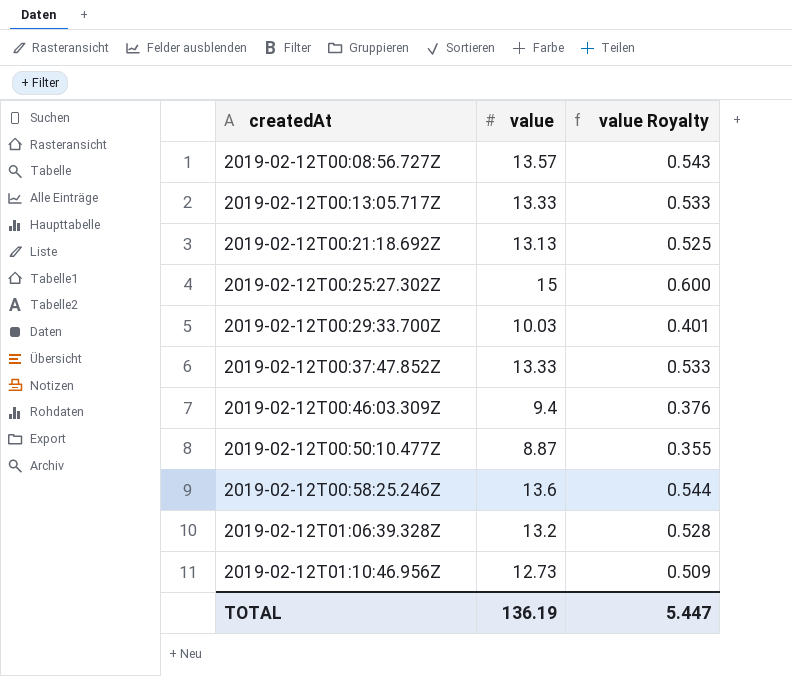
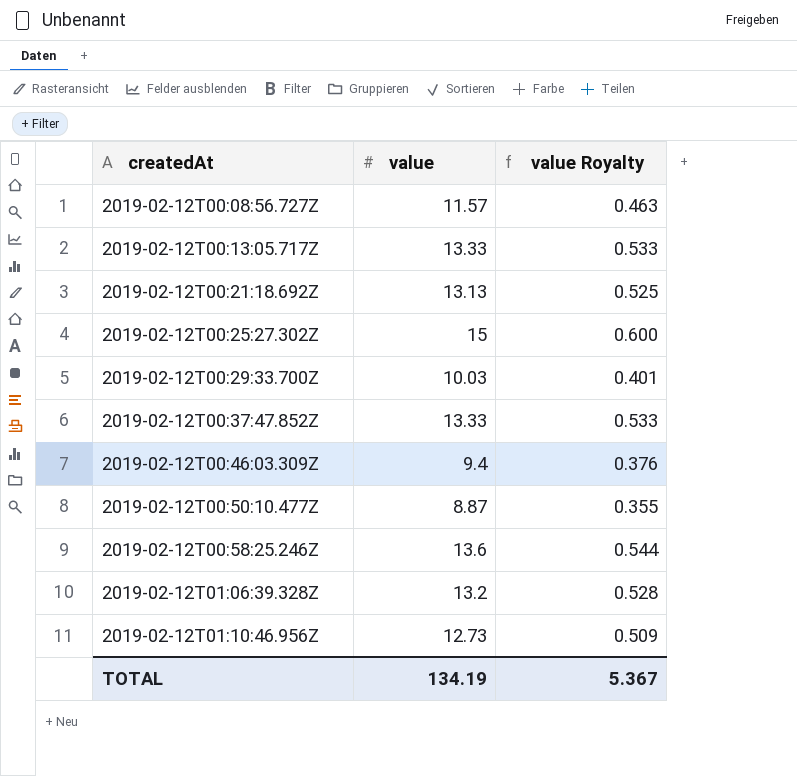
2019-02-12T00:08:56.727Z | value: 13.57 -> 11.57
2019-02-12T00:08:56.727Z | value Royalty: 0.543 -> 0.463
TOTAL | value: 136.19 -> 134.19
TOTAL | value Royalty: 5.447 -> 5.367

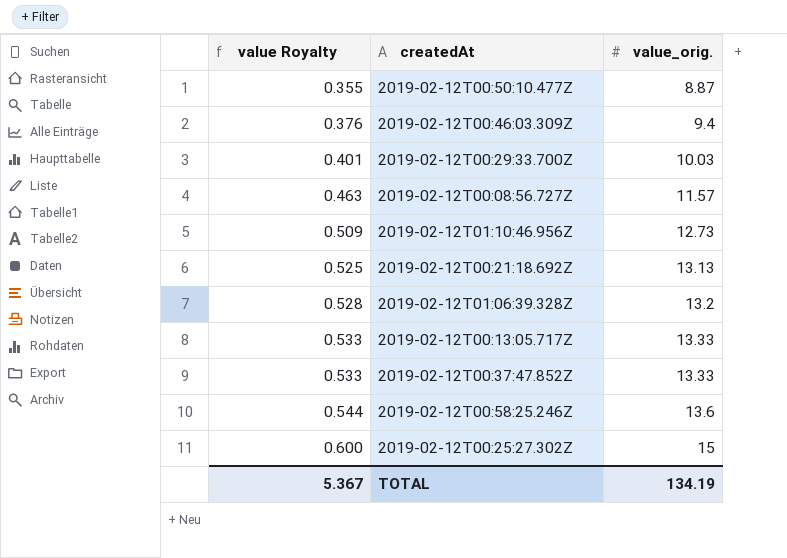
row order: createdAt ascending -> value Royalty ascending
column value Royalty | position: 3 -> 1
column name: value -> value_orig.

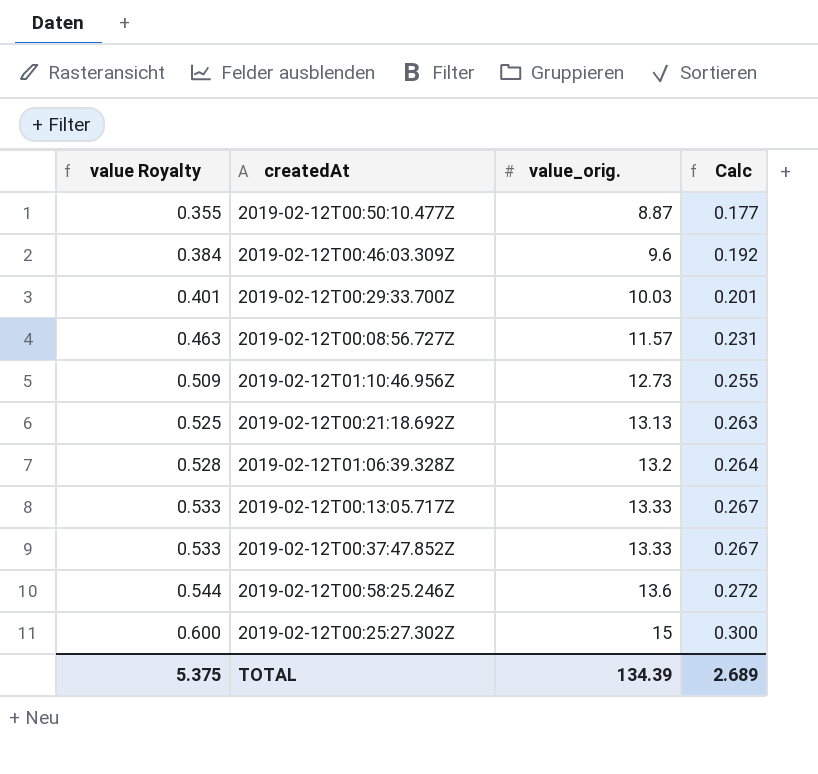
column Calc | formula: none -> [value_orig.] * 0.02
2019-02-12T00:46:03.309Z | value Royalty: 0.376 -> 0.384
2019-02-12T00:46:03.309Z | value_orig.: 9.4 -> 9.6
TOTAL | value Royalty: 5.367 -> 5.375
TOTAL | value_orig.: 134.19 -> 134.39

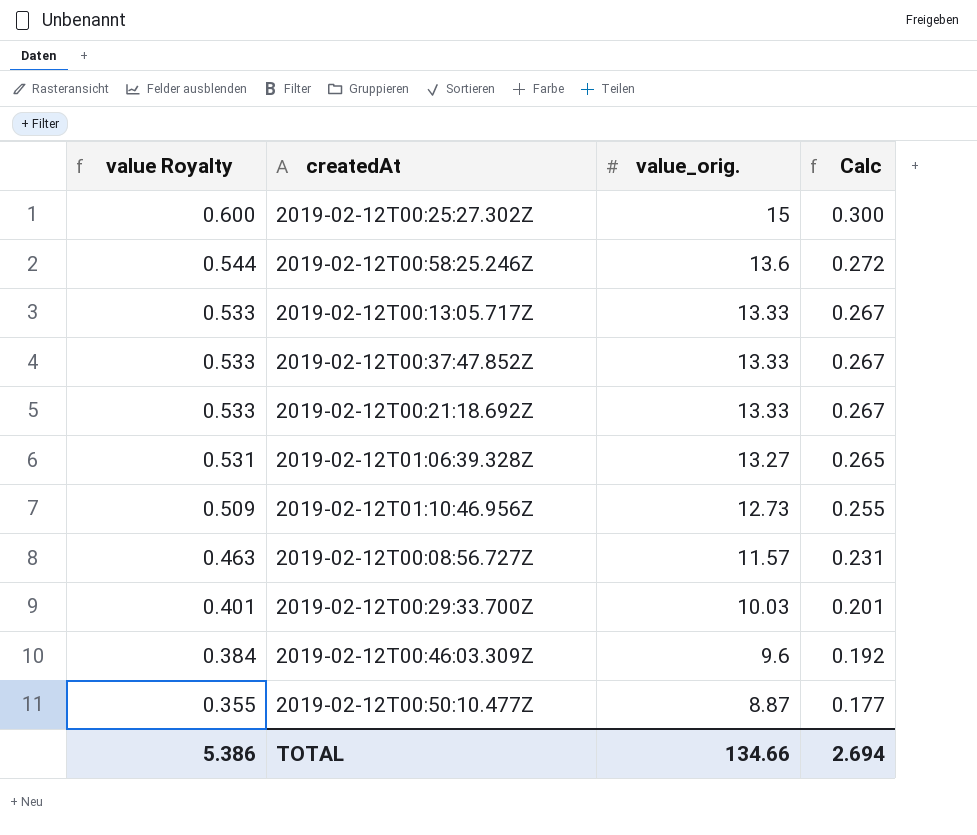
row order: value Royalty ascending -> value Royalty descending
2019-02-12T00:21:18.692Z | value Royalty: 0.525 -> 0.533
2019-02-12T00:21:18.692Z | value_orig.: 13.13 -> 13.33
2019-02-12T00:21:18.692Z | Calc: 0.263 -> 0.267
2019-02-12T01:06:39.328Z | value Royalty: 0.528 -> 0.531
2019-02-12T01:06:39.328Z | value_orig.: 13.2 -> 13.27
2019-02-12T01:06:39.328Z | Calc: 0.264 -> 0.265
TOTAL | value Royalty: 5.375 -> 5.386
TOTAL | value_orig.: 134.39 -> 134.66
TOTAL | Calc: 2.689 -> 2.694

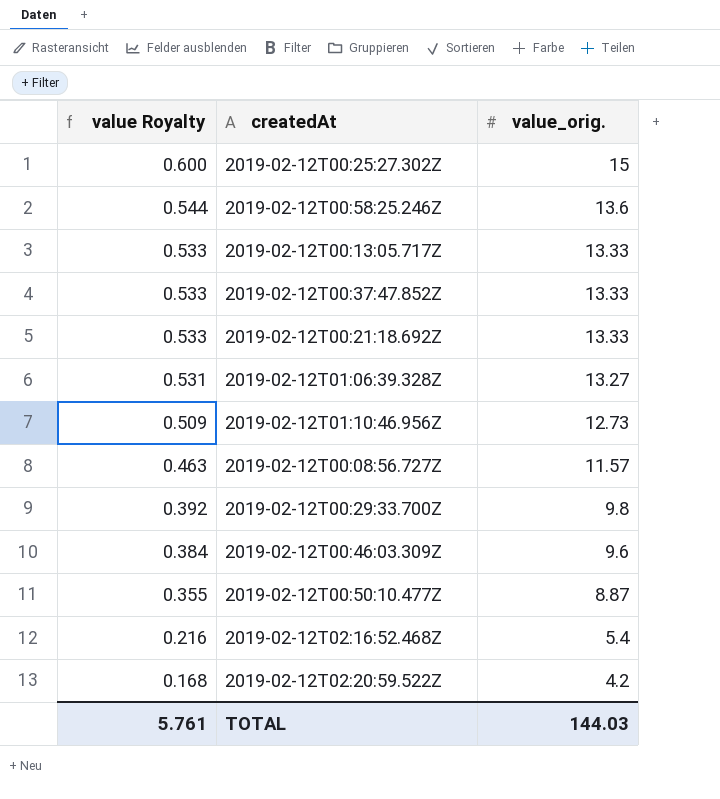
column Calc | formula: [value_orig.] * 0.02 -> none
2019-02-12T00:29:33.700Z | value Royalty: 0.401 -> 0.392
2019-02-12T00:29:33.700Z | value_orig.: 10.03 -> 9.8
row 2019-02-12T02:16:52.468Z: none -> 0.216 | 5.4
row 2019-02-12T02:20:59.522Z: none -> 0.168 | 4.2
TOTAL | value Royalty: 5.386 -> 5.761
TOTAL | value_orig.: 134.66 -> 144.03

